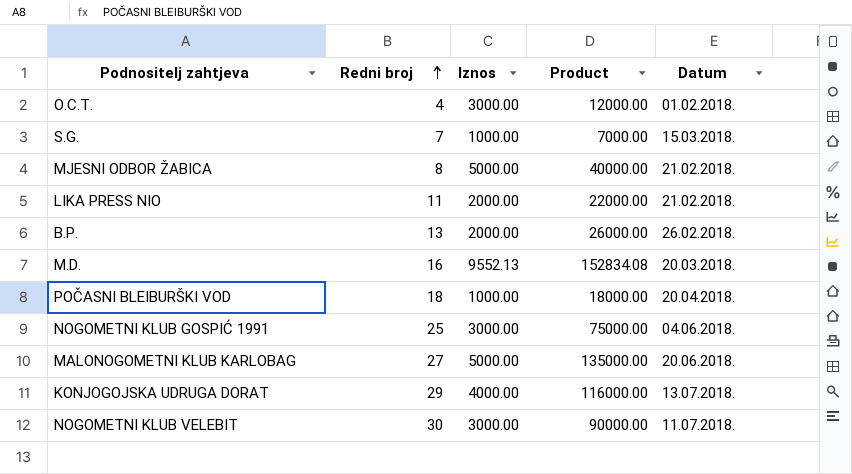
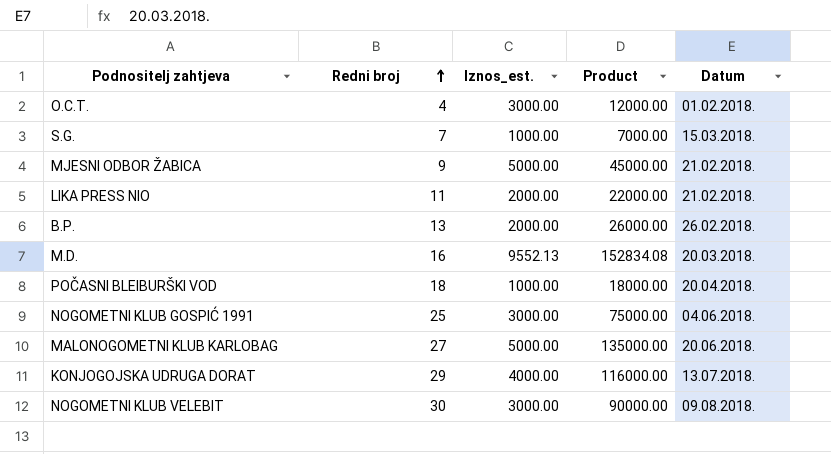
column name: Iznos -> Iznos_est.
MJESNI ODBOR ŽABICA | Redni broj: 8 -> 9
MJESNI ODBOR ŽABICA | Product: 40000.00 -> 45000.00
NOGOMETNI KLUB VELEBIT | Datum: 11.07.2018. -> 09.08.2018.

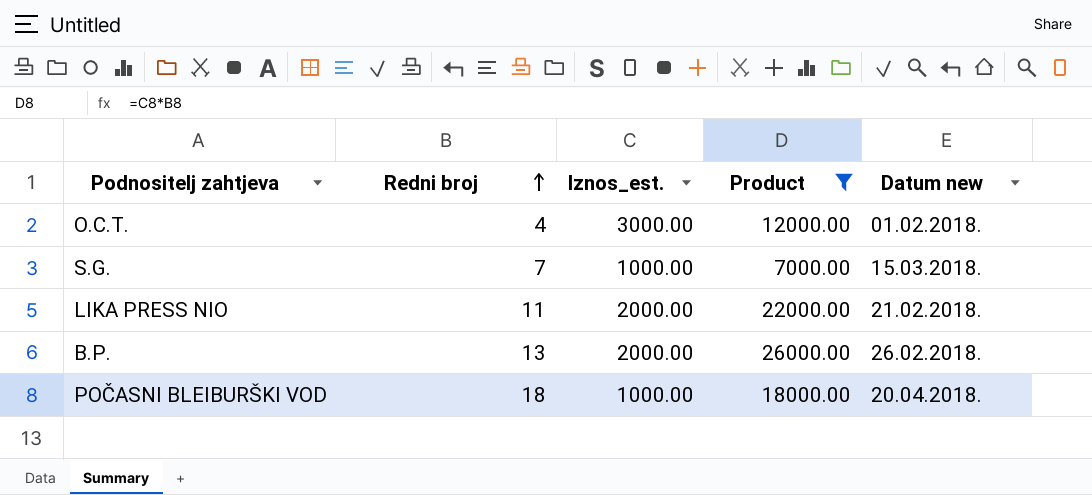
filter: none -> Product <= 26000.00
column name: Datum -> Datum new

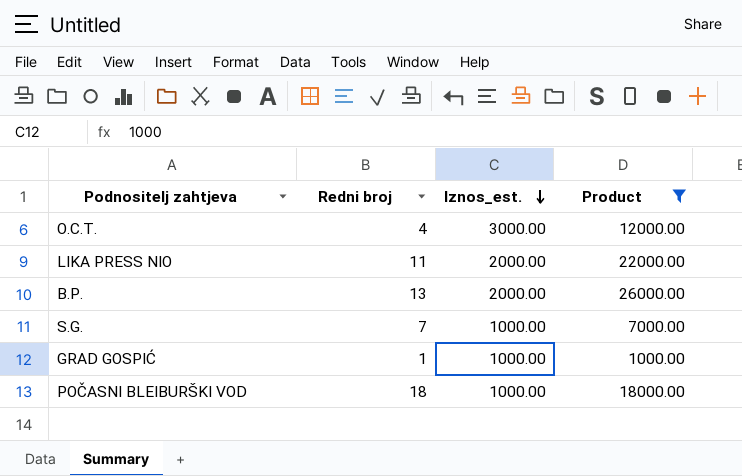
row order: Redni broj ascending -> Iznos_est. descending
column Datum new | position: 5 -> none
row GRAD GOSPIĆ: none -> 1 | 1000.00 | 1000.00

